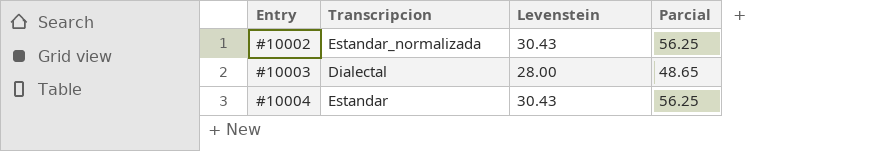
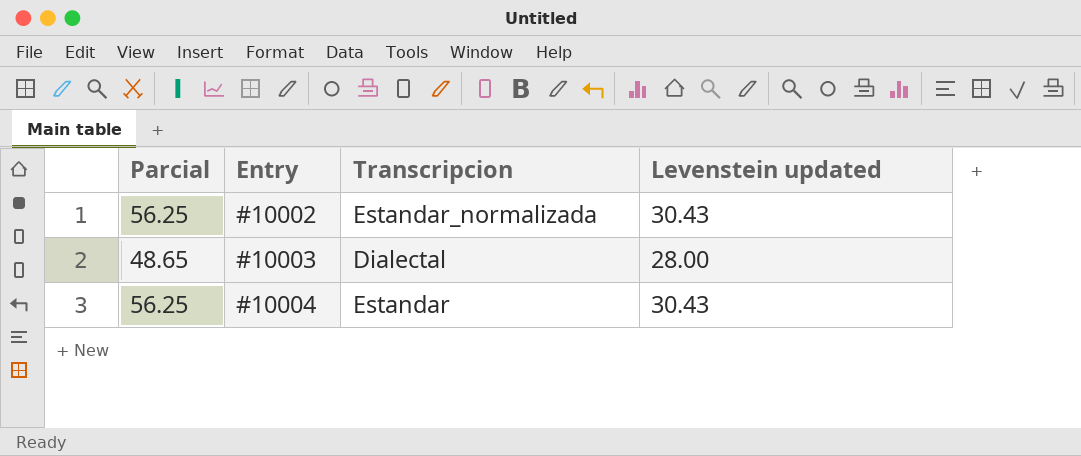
column Parcial | position: 4 -> 1
column name: Levenstein -> Levenstein updated

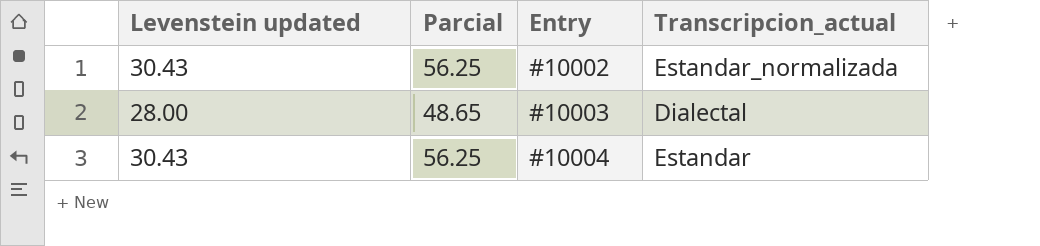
column Levenstein updated | position: 4 -> 1
column name: Transcripcion -> Transcripcion_actual

